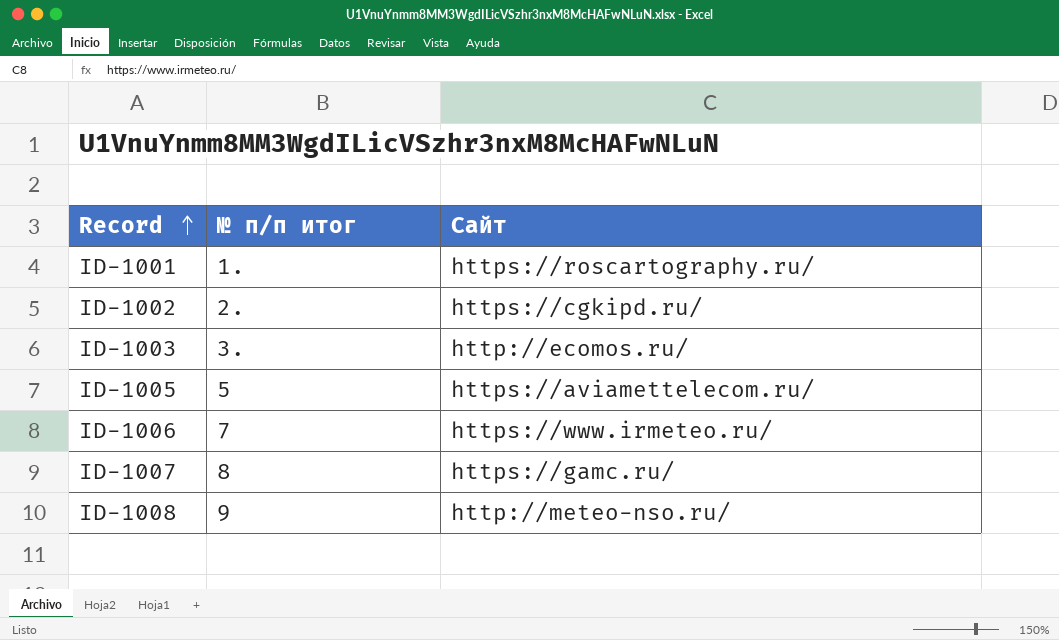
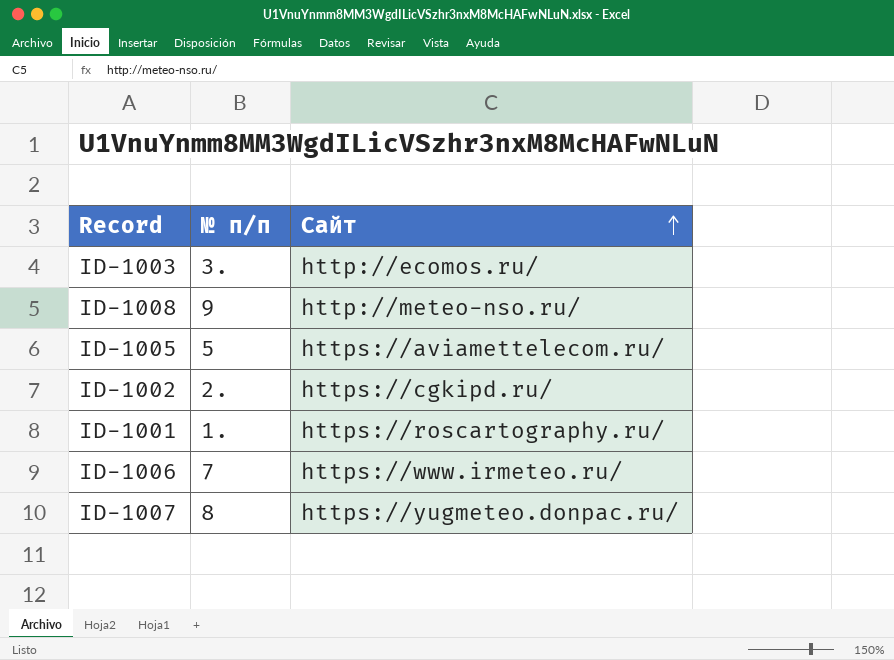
row order: Record ascending -> Сайт ascending
column name: № п/п итог -> № п/п
ID-1007 | Сайт: https://gamc.ru/ -> https://yugmeteo.donpac.ru/

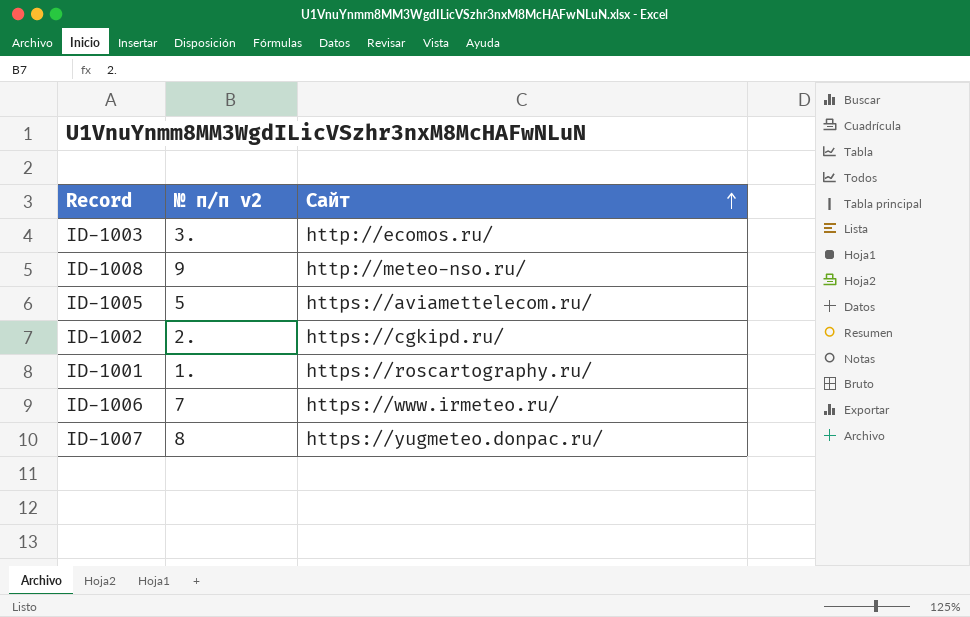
column name: № п/п -> № п/п v2

